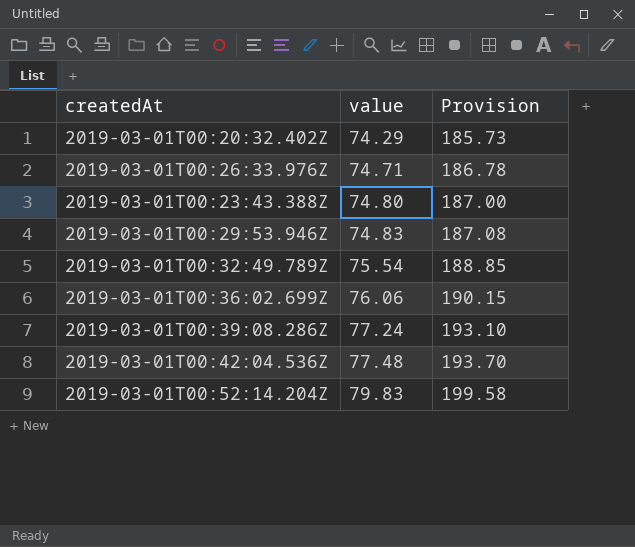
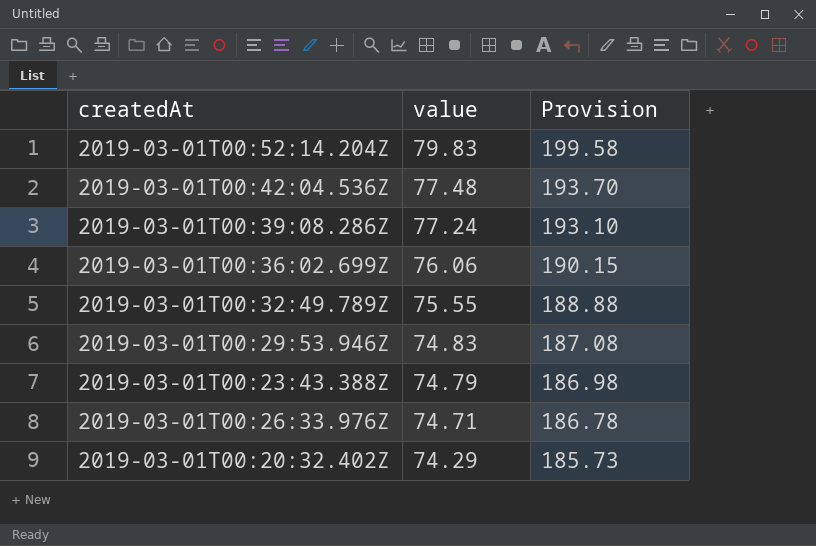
row order: value ascending -> value descending
2019-03-01T00:32:49.789Z | value: 75.54 -> 75.55
2019-03-01T00:32:49.789Z | Provision: 188.85 -> 188.88
2019-03-01T00:23:43.388Z | value: 74.80 -> 74.79
2019-03-01T00:23:43.388Z | Provision: 187.00 -> 186.98

